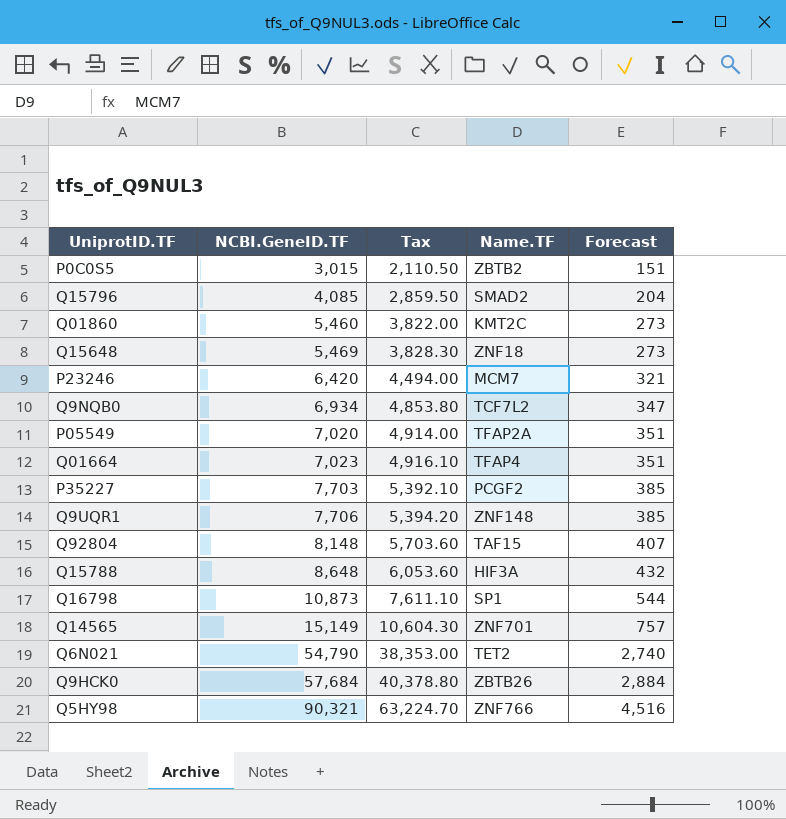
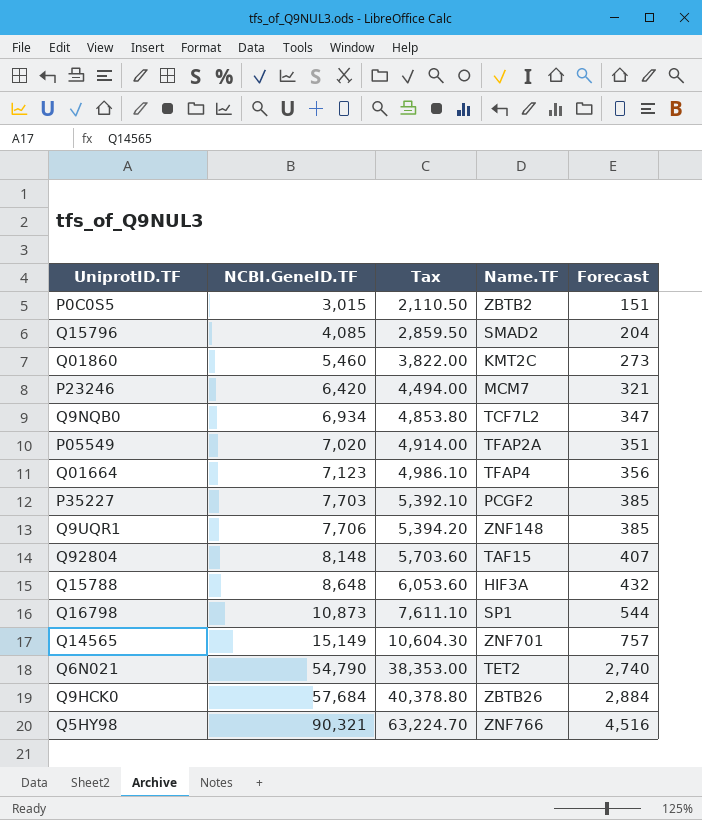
row Q15648: 5,469 | 3,828.30 | ZNF18 | 273 -> none
Q01664 | NCBI.GeneID.TF: 7,023 -> 7,123
Q01664 | Tax: 4,916.10 -> 4,986.10
Q01664 | Forecast: 351 -> 356

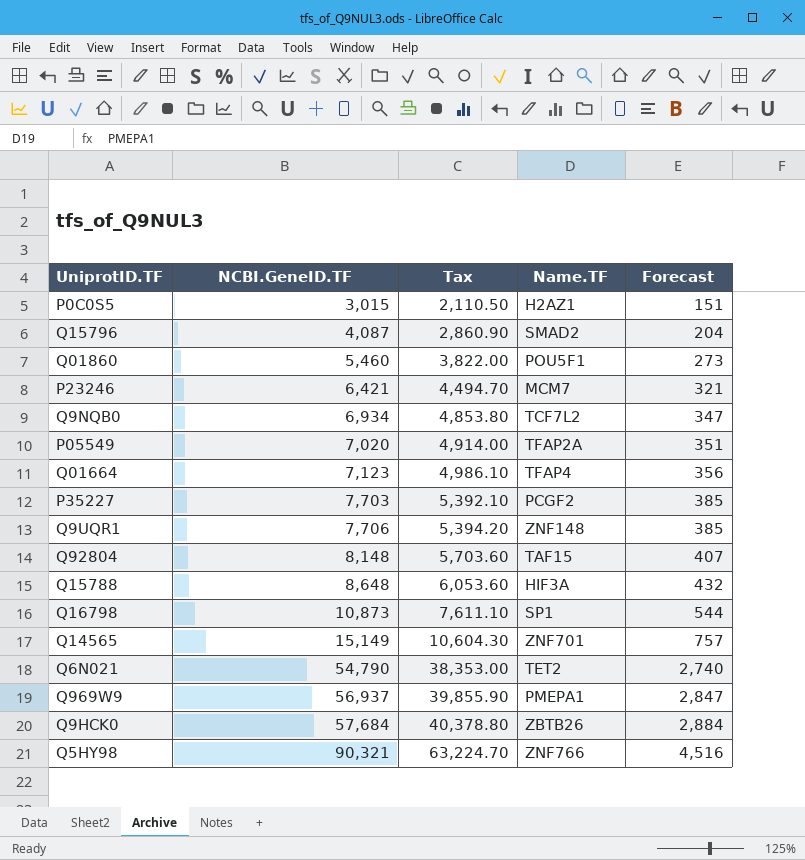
P0C0S5 | Name.TF: ZBTB2 -> H2AZ1
Q15796 | NCBI.GeneID.TF: 4,085 -> 4,087
Q15796 | Tax: 2,859.50 -> 2,860.90
Q01860 | Name.TF: KMT2C -> POU5F1
P23246 | NCBI.GeneID.TF: 6,420 -> 6,421
P23246 | Tax: 4,494.00 -> 4,494.70
row Q969W9: none -> 56,937 | 39,855.90 | PMEPA1 | 2,847

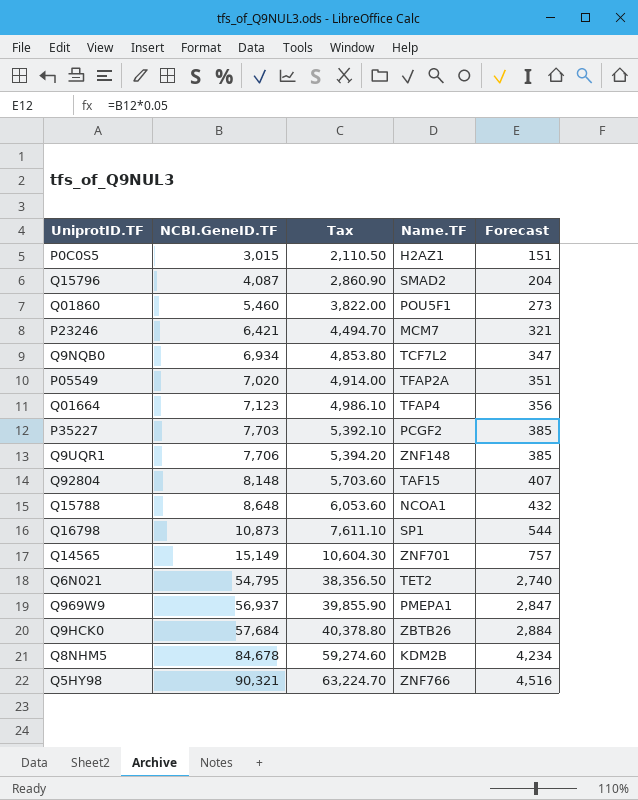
Q15788 | Name.TF: HIF3A -> NCOA1
Q6N021 | NCBI.GeneID.TF: 54,790 -> 54,795
Q6N021 | Tax: 38,353.00 -> 38,356.50
row Q8NHM5: none -> 84,678 | 59,274.60 | KDM2B | 4,234

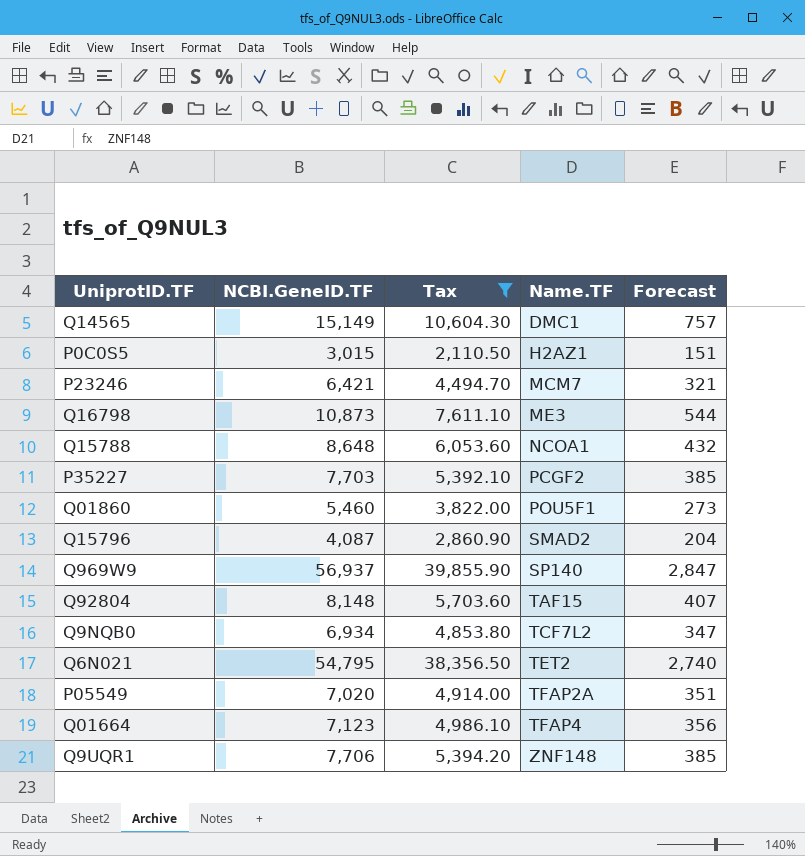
filter: none -> Tax <= 39,855.90
row order: NCBI.GeneID.TF ascending -> Name.TF ascending
Q14565 | Name.TF: ZNF701 -> DMC1
Q16798 | Name.TF: SP1 -> ME3
Q969W9 | Name.TF: PMEPA1 -> SP140

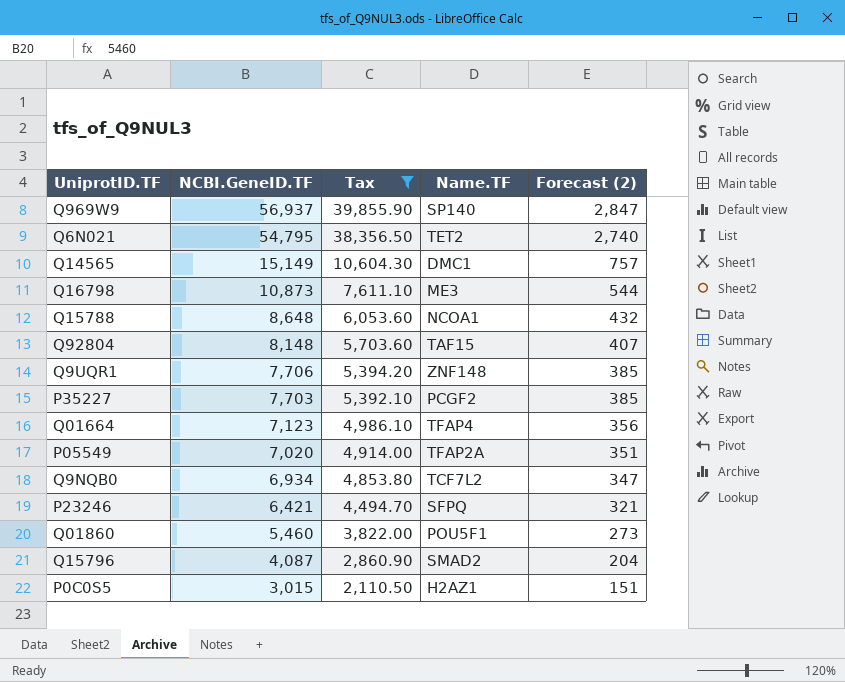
row order: Name.TF ascending -> NCBI.GeneID.TF descending
column name: Forecast -> Forecast (2)
P23246 | Name.TF: MCM7 -> SFPQ

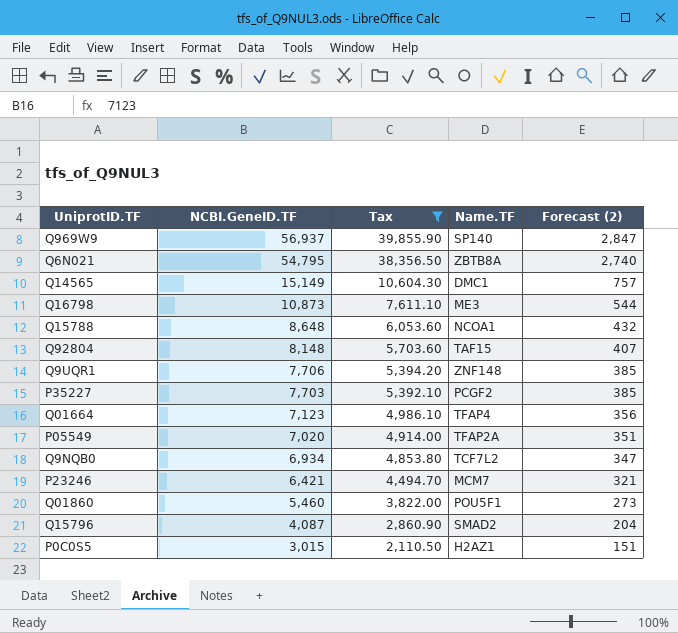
Q6N021 | Name.TF: TET2 -> ZBTB8A
P23246 | Name.TF: SFPQ -> MCM7

